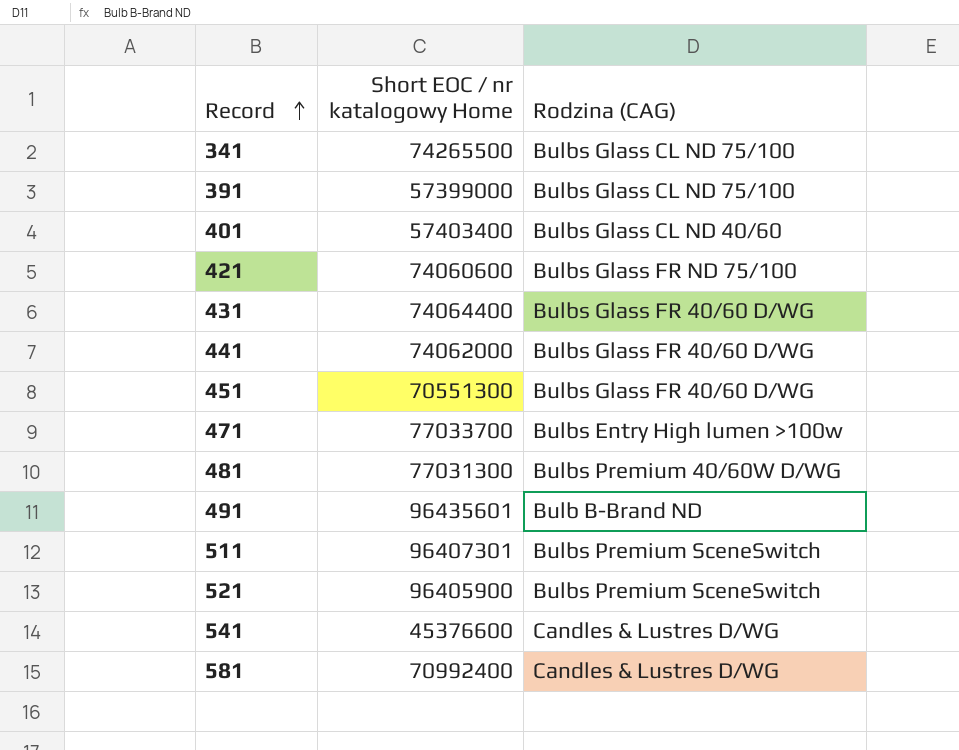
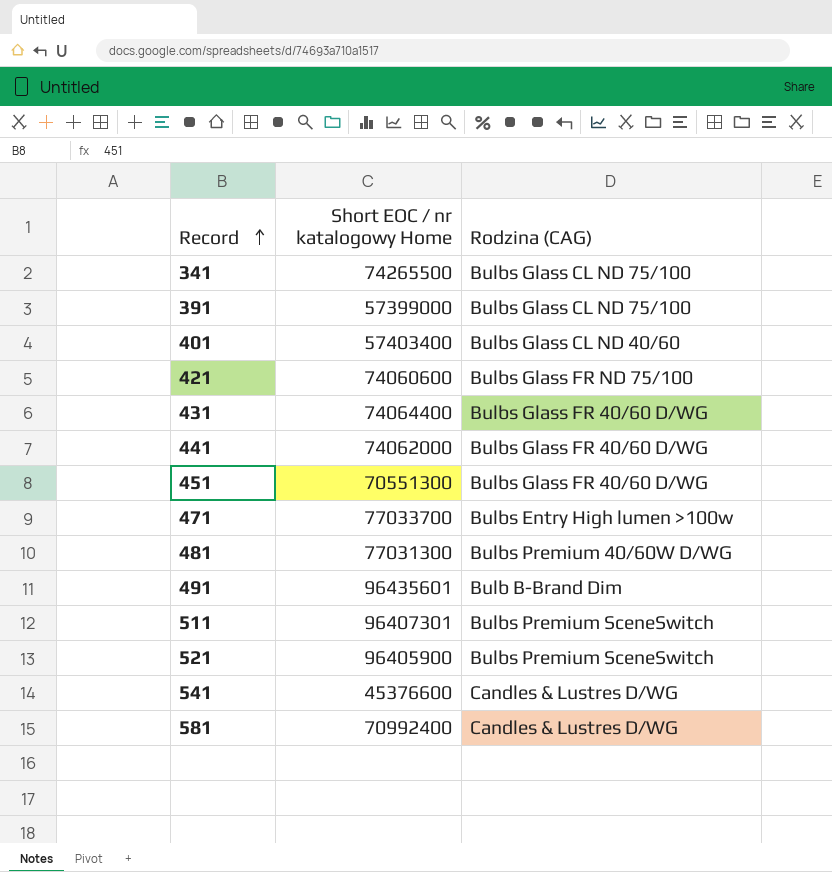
491 | Rodzina (CAG): Bulb B-Brand ND -> Bulb B-Brand Dim

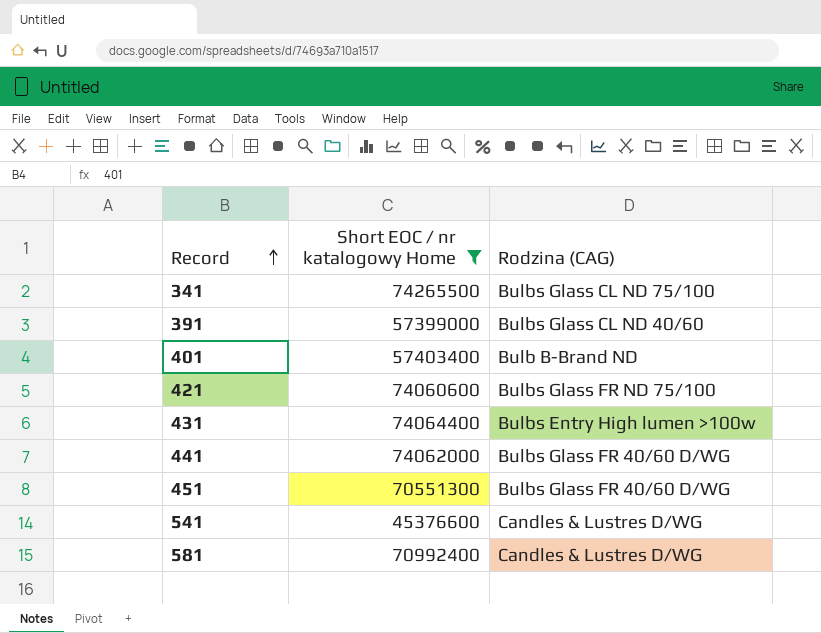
filter: none -> Short EOC / nr katalogowy Home <= 74265500
391 | Rodzina (CAG): Bulbs Glass CL ND 75/100 -> Bulbs Glass CL ND 40/60
401 | Rodzina (CAG): Bulbs Glass CL ND 40/60 -> Bulb B-Brand ND
431 | Rodzina (CAG): Bulbs Glass FR 40/60 D/WG -> Bulbs Entry High lumen >100w

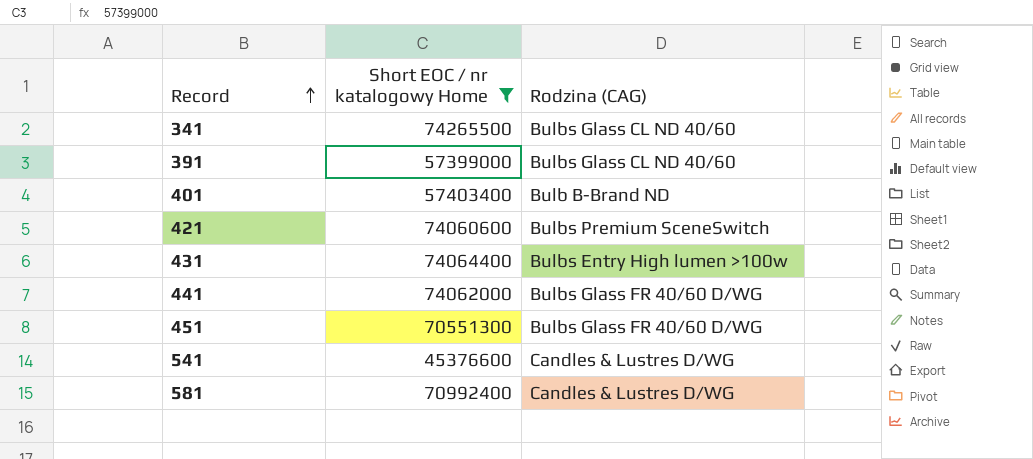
341 | Rodzina (CAG): Bulbs Glass CL ND 75/100 -> Bulbs Glass CL ND 40/60
421 | Rodzina (CAG): Bulbs Glass FR ND 75/100 -> Bulbs Premium SceneSwitch

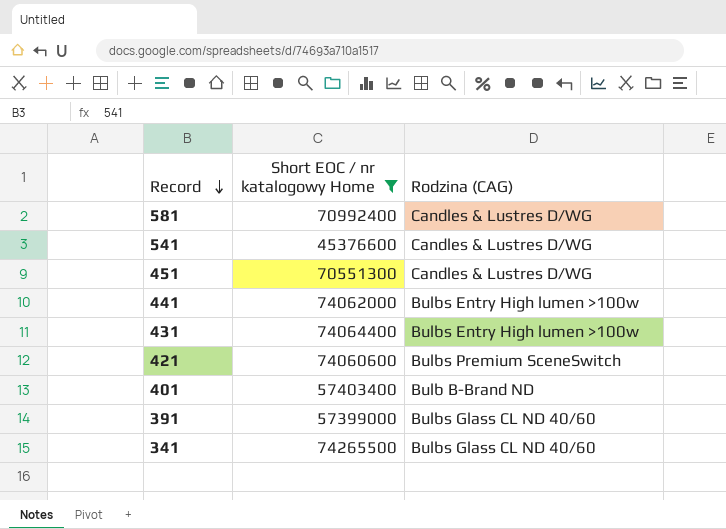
row order: Record ascending -> Record descending
451 | Rodzina (CAG): Bulbs Glass FR 40/60 D/WG -> Candles & Lustres D/WG
441 | Rodzina (CAG): Bulbs Glass FR 40/60 D/WG -> Bulbs Entry High lumen >100w

